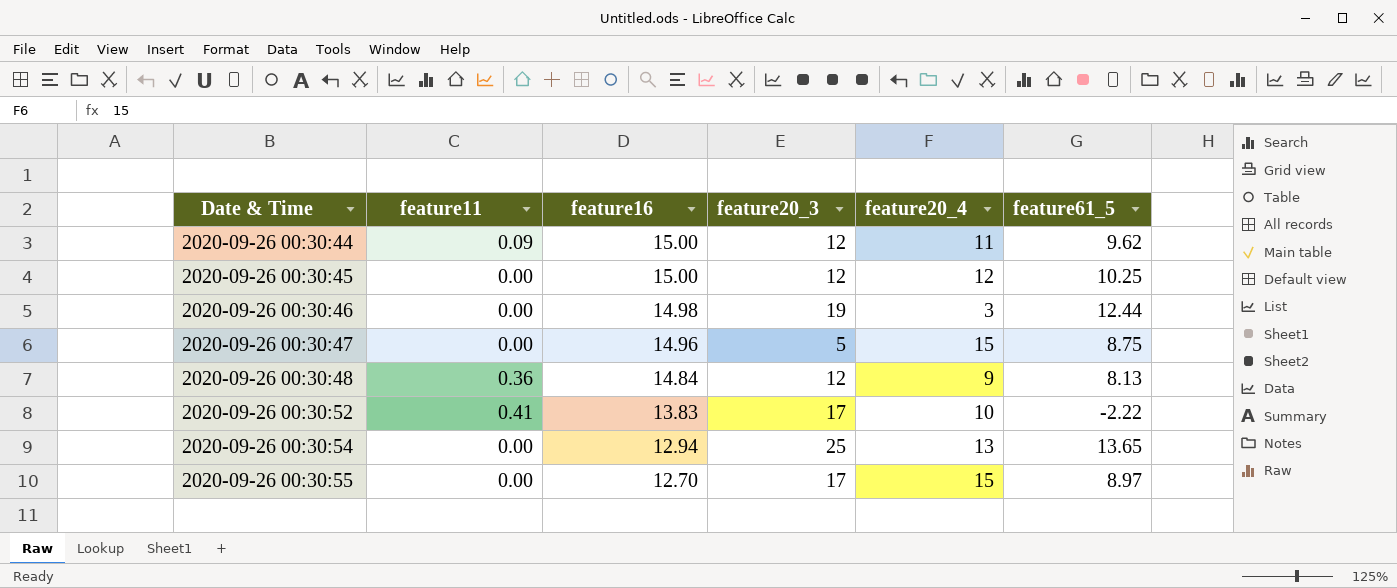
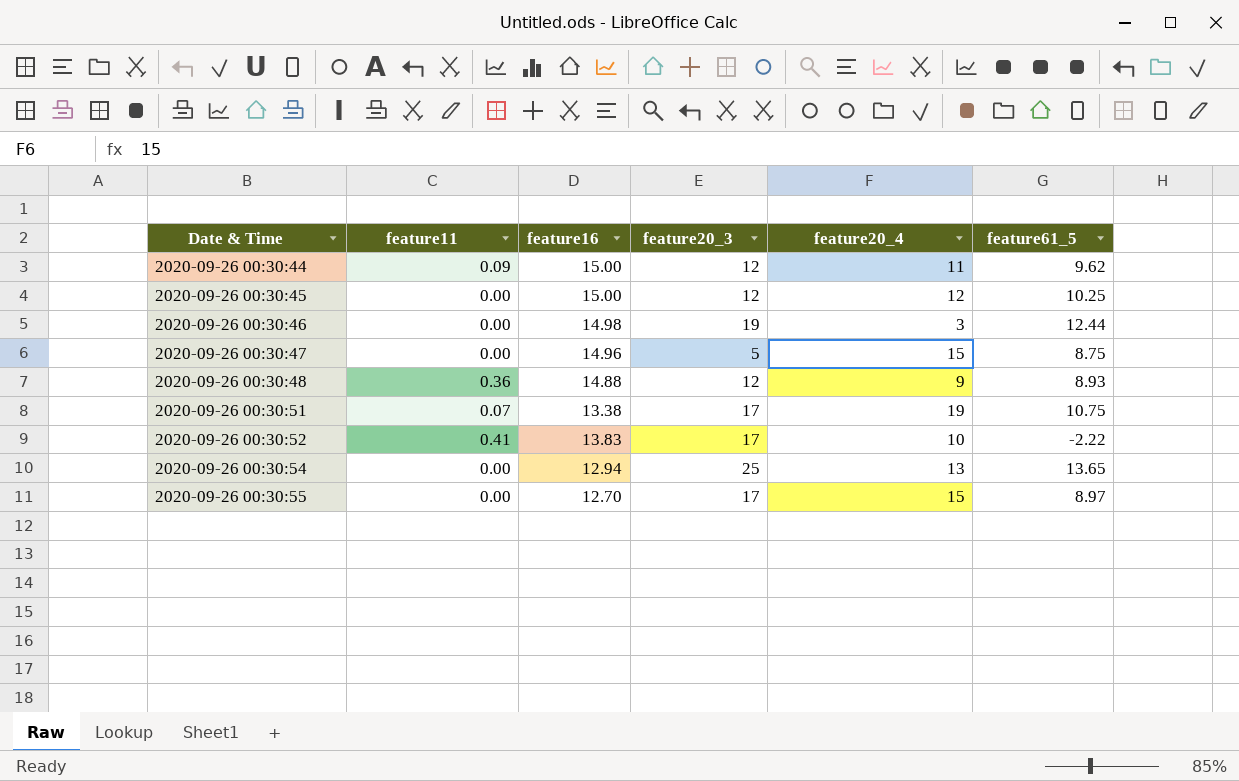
2020-09-26 00:30:48 | feature16: 14.84 -> 14.88
2020-09-26 00:30:48 | feature61_5: 8.13 -> 8.93
row 2020-09-26 00:30:51: none -> 0.07 | 13.38 | 17 | 19 | 10.75

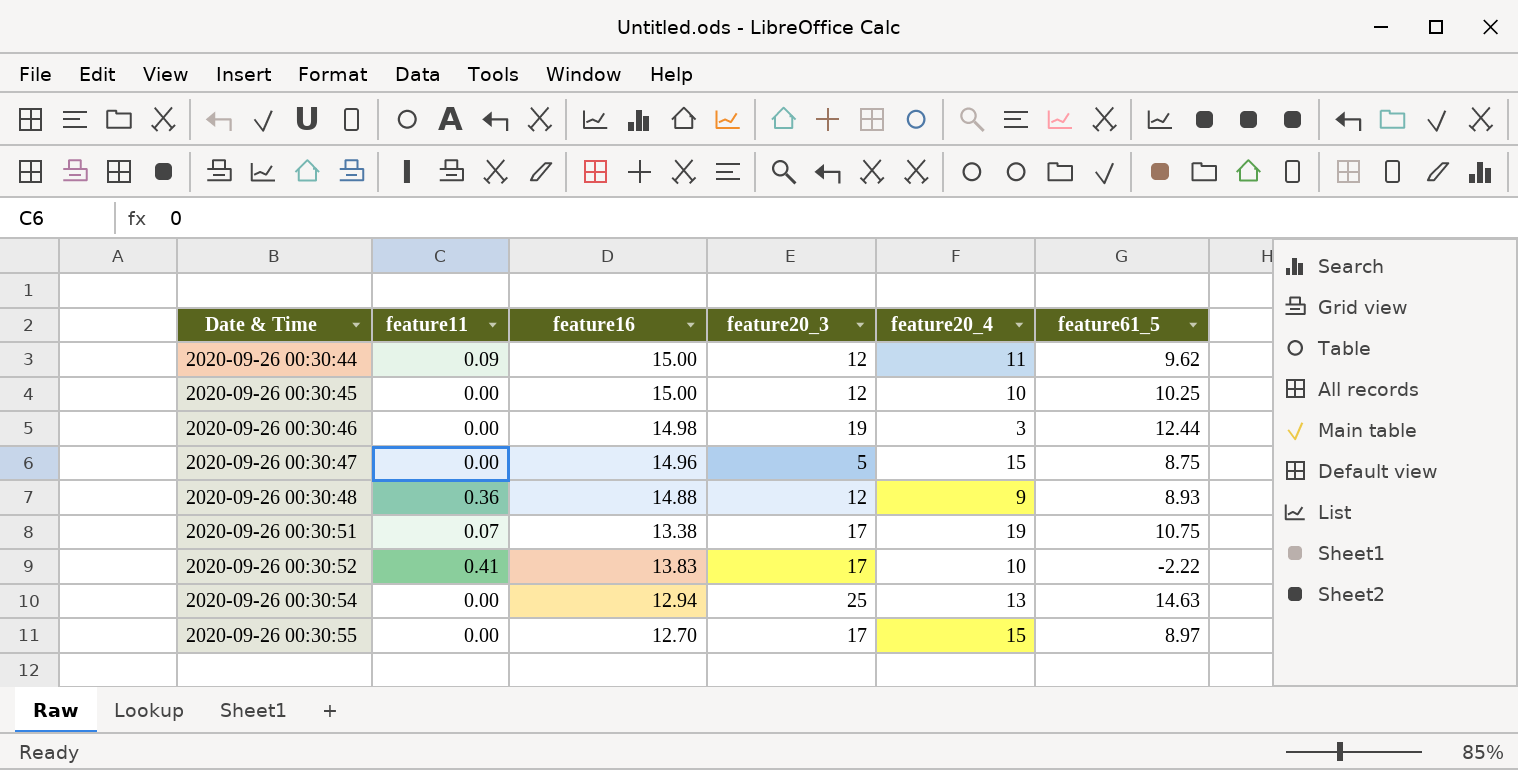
2020-09-26 00:30:45 | feature20_4: 12 -> 10
2020-09-26 00:30:54 | feature61_5: 13.65 -> 14.63

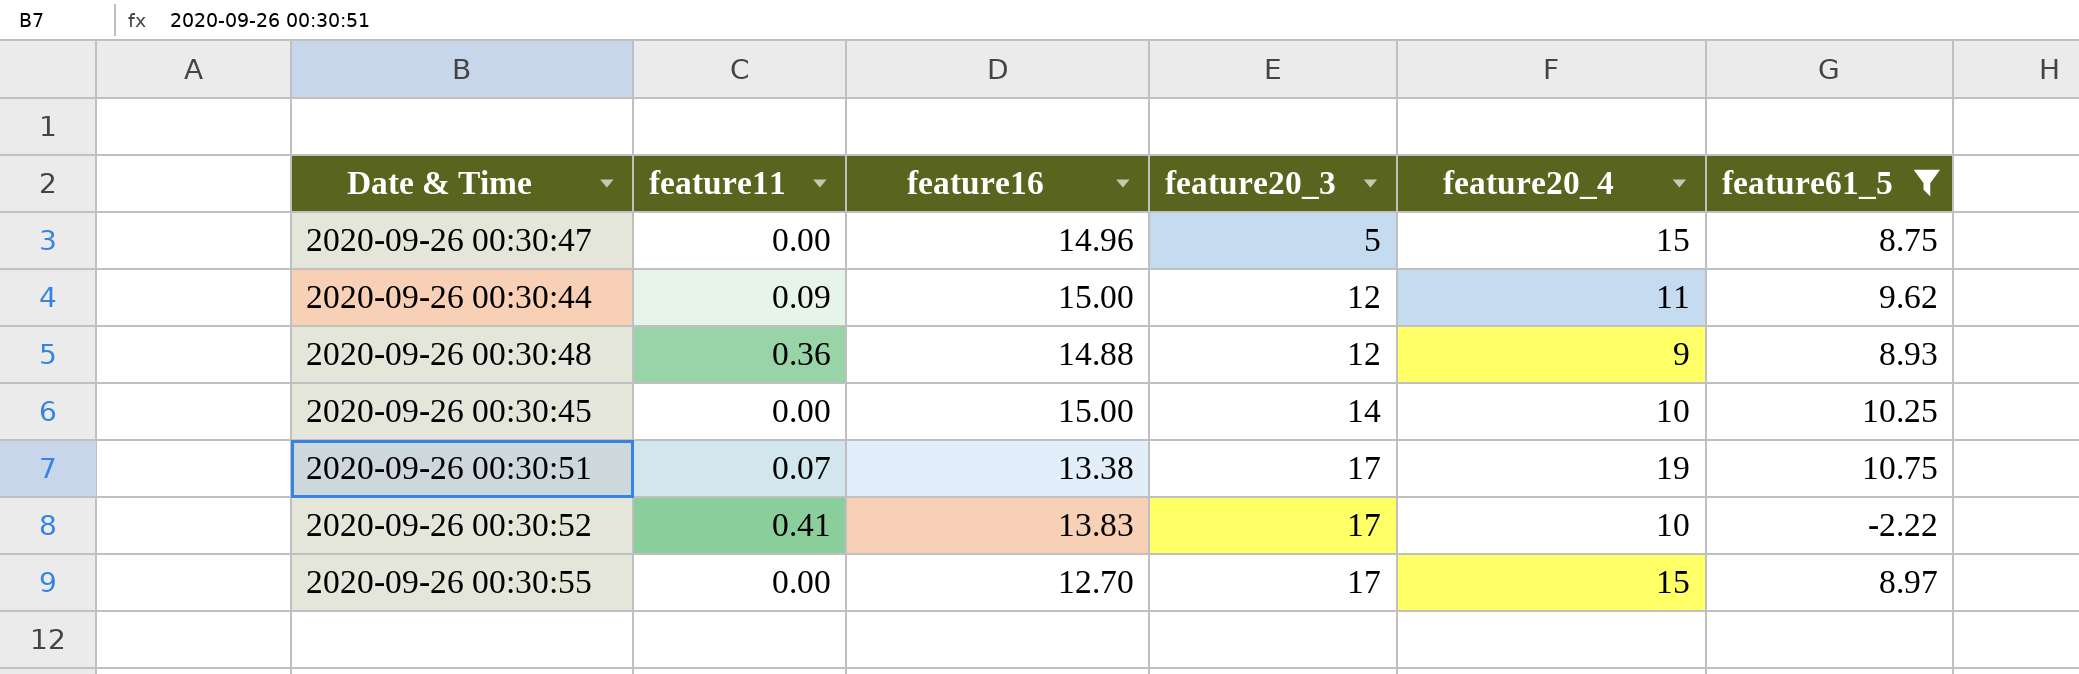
filter: none -> feature61_5 <= 10.75
row order: Date & Time ascending -> feature20_3 ascending
2020-09-26 00:30:45 | feature20_3: 12 -> 14

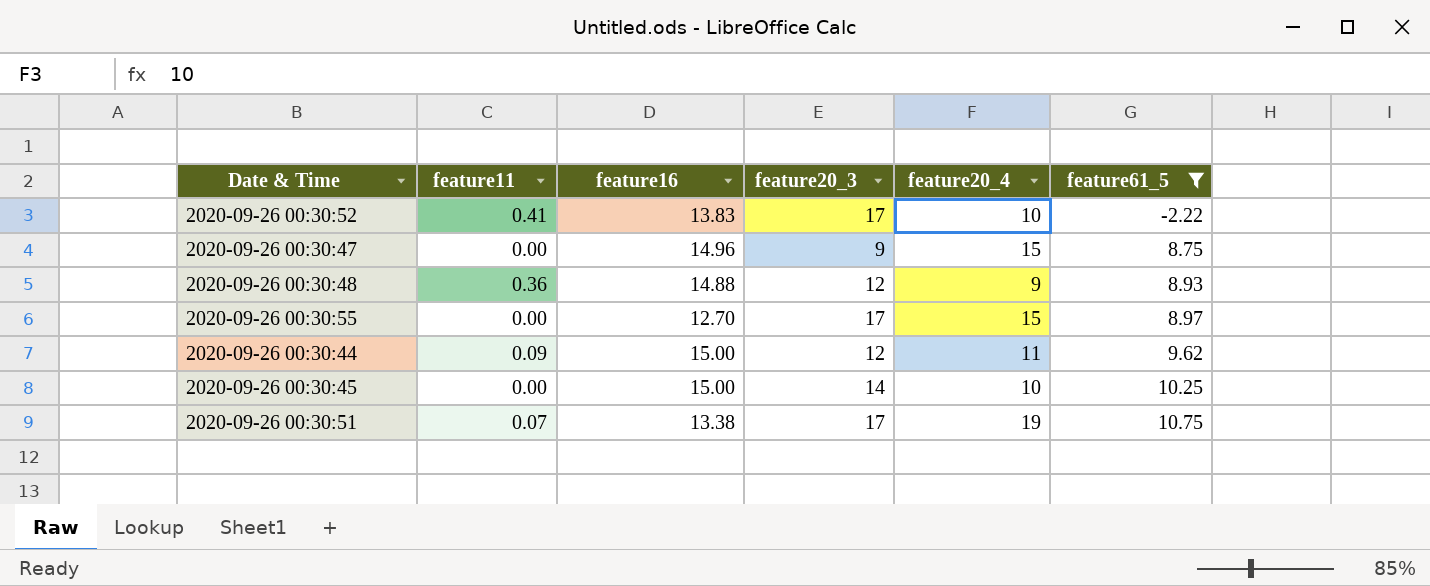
row order: feature20_3 ascending -> feature61_5 ascending
2020-09-26 00:30:47 | feature20_3: 5 -> 9

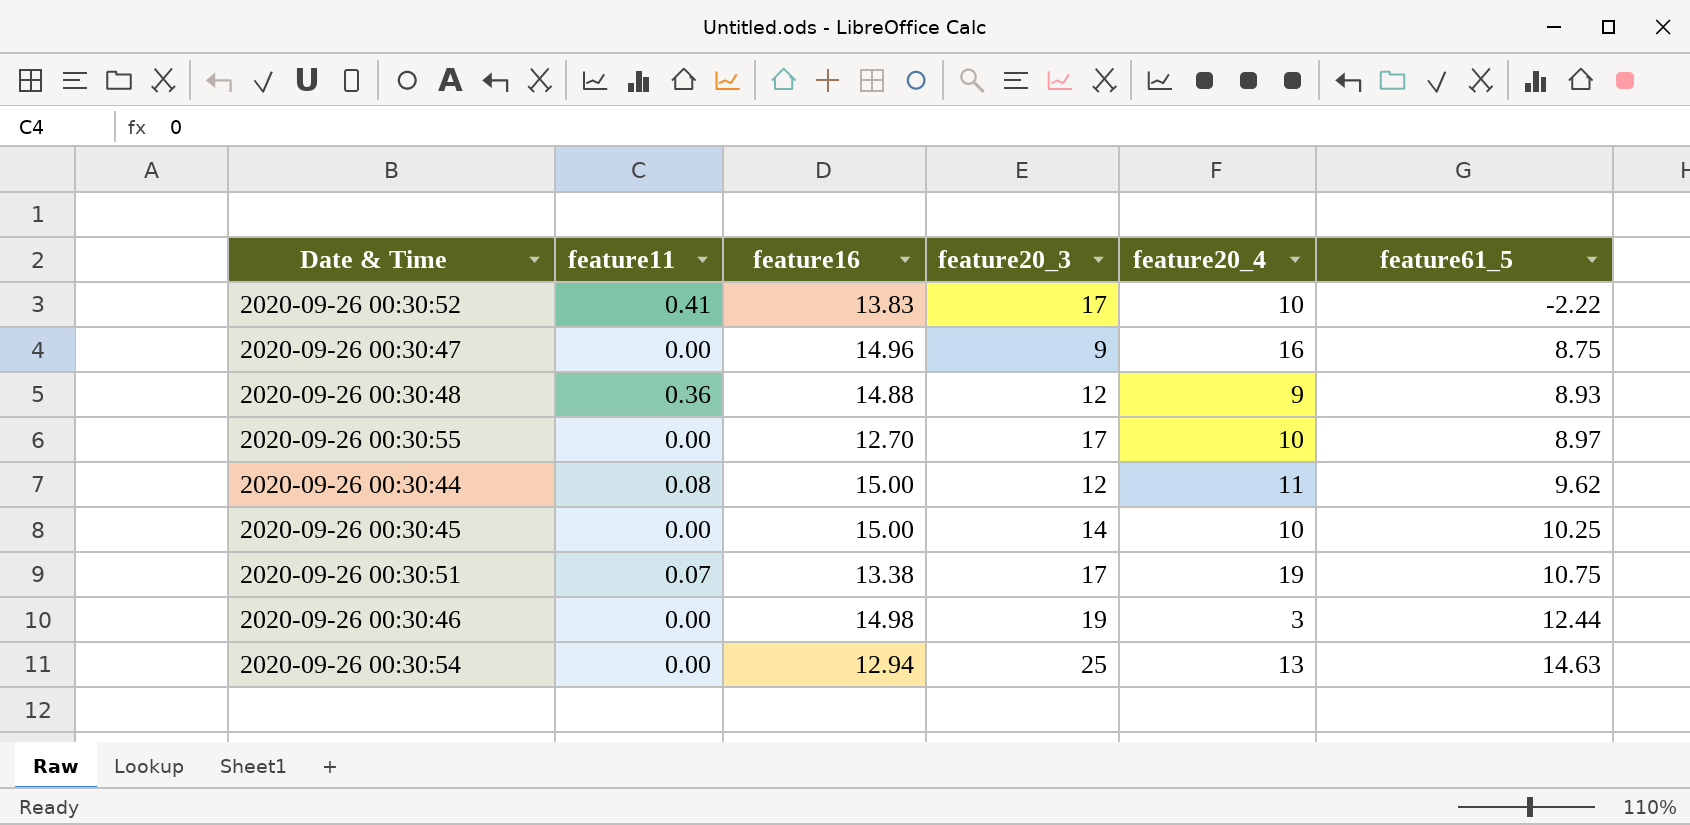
filter: feature61_5 <= 10.75 -> none
2020-09-26 00:30:47 | feature20_4: 15 -> 16
2020-09-26 00:30:55 | feature20_4: 15 -> 10
2020-09-26 00:30:44 | feature11: 0.09 -> 0.08

